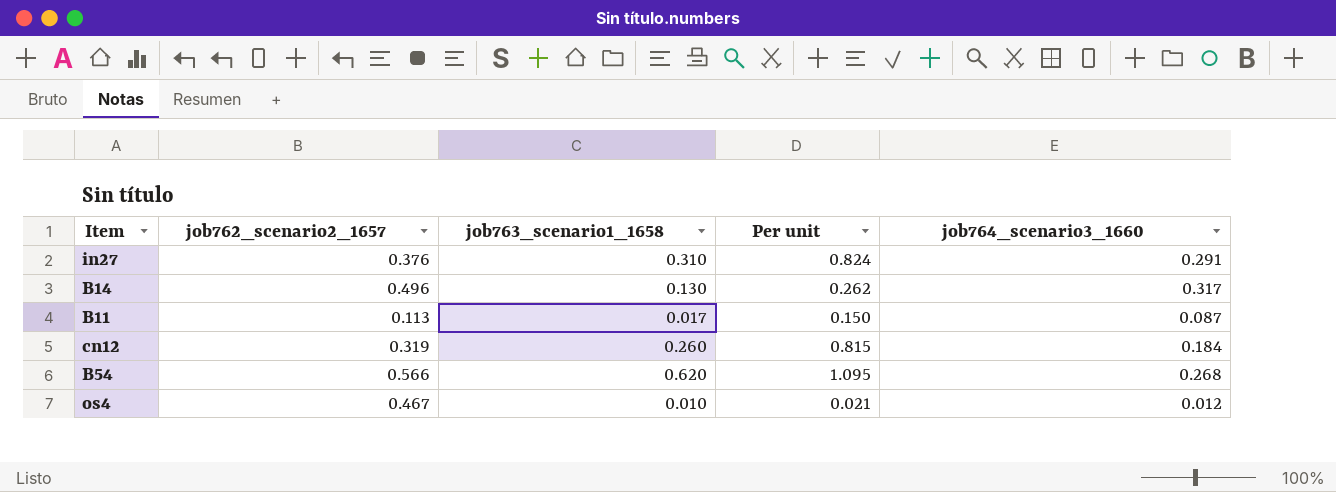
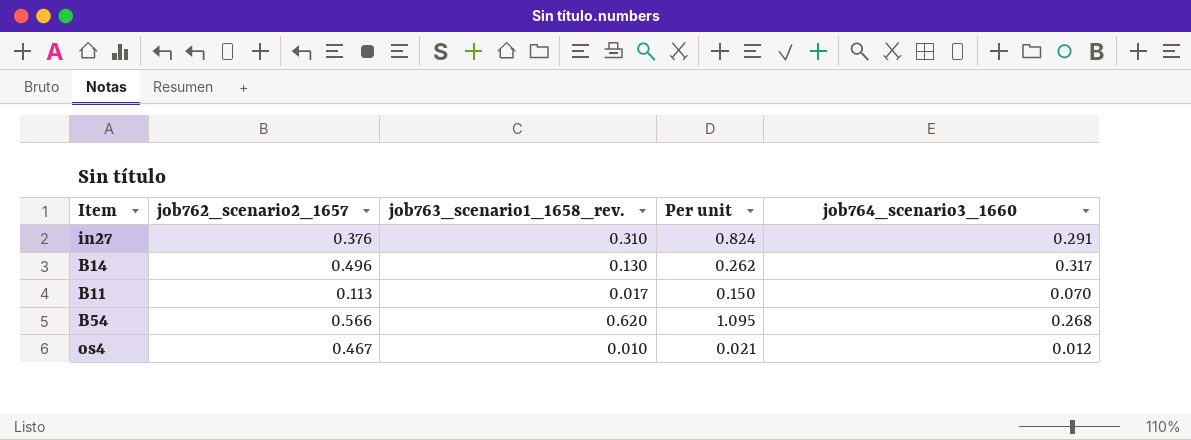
column name: job763_scenario1_1658 -> job763_scenario1_1658_rev.
row cn12: 0.319 | 0.260 | 0.815 | 0.184 -> none
B11 | job764_scenario3_1660: 0.087 -> 0.070

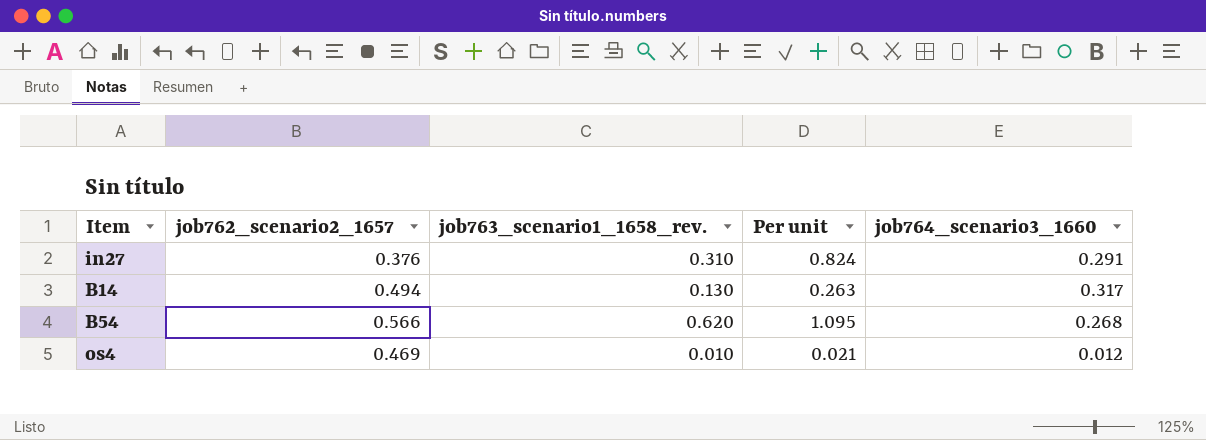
row B11: 0.113 | 0.017 | 0.150 | 0.070 -> none
B14 | job762_scenario2_1657: 0.496 -> 0.494
B14 | Per unit: 0.262 -> 0.263
os4 | job762_scenario2_1657: 0.467 -> 0.469

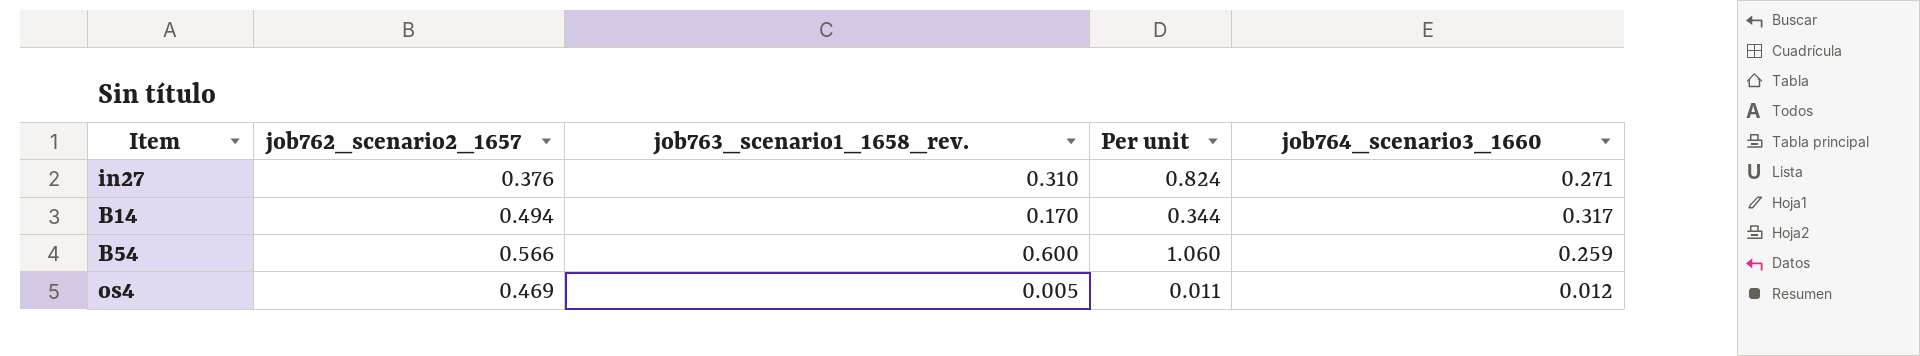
in27 | job764_scenario3_1660: 0.291 -> 0.271
B14 | job763_scenario1_1658_rev.: 0.130 -> 0.170
B14 | Per unit: 0.263 -> 0.344
B54 | job763_scenario1_1658_rev.: 0.620 -> 0.600
B54 | Per unit: 1.095 -> 1.060
B54 | job764_scenario3_1660: 0.268 -> 0.259
os4 | job763_scenario1_1658_rev.: 0.010 -> 0.005
os4 | Per unit: 0.021 -> 0.011

